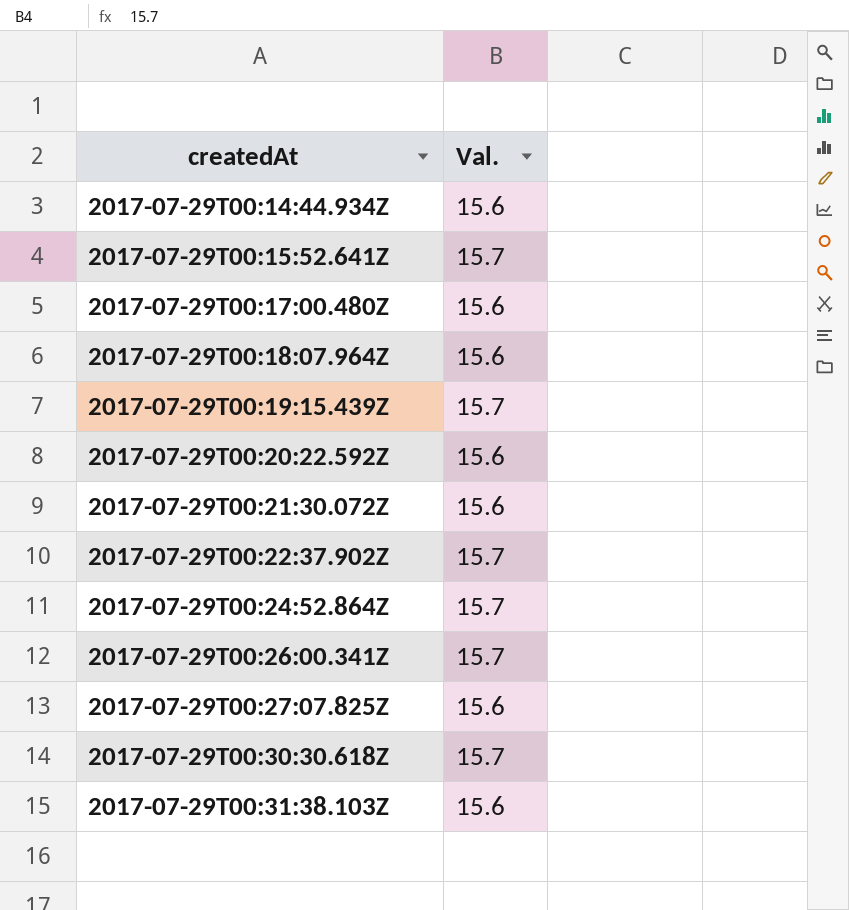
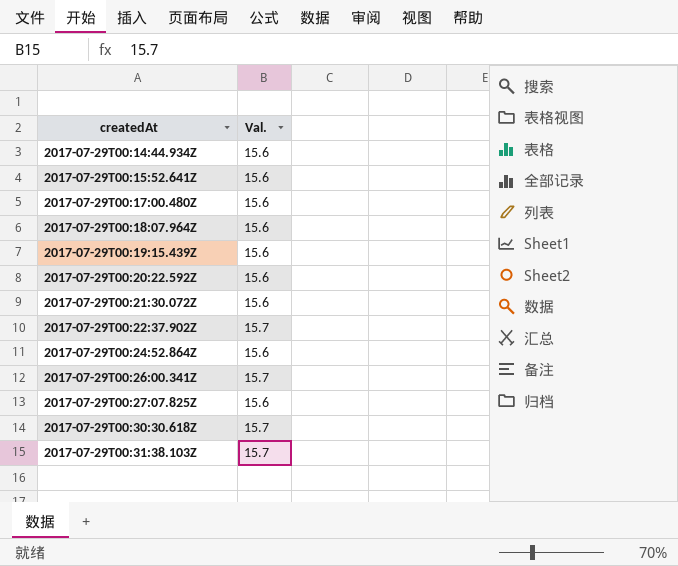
2017-07-29T00:15:52.641Z | Val.: 15.7 -> 15.6
2017-07-29T00:19:15.439Z | Val.: 15.7 -> 15.6
2017-07-29T00:24:52.864Z | Val.: 15.7 -> 15.6
2017-07-29T00:31:38.103Z | Val.: 15.6 -> 15.7

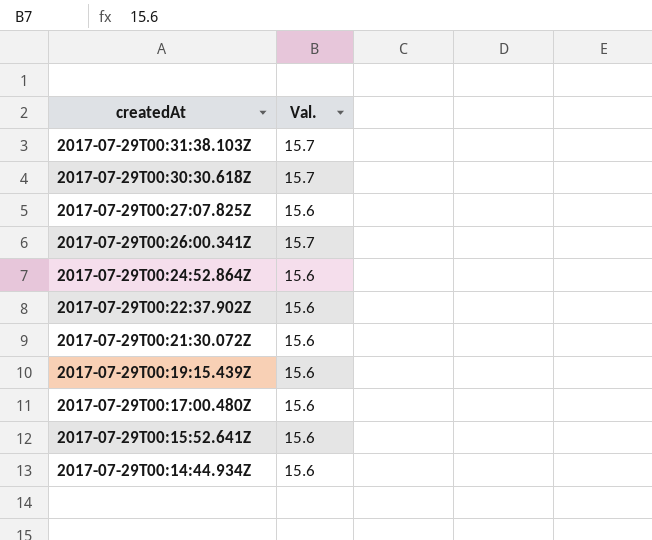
row order: createdAt ascending -> createdAt descending
row 2017-07-29T00:18:07.964Z: 15.6 -> none
row 2017-07-29T00:20:22.592Z: 15.6 -> none
2017-07-29T00:22:37.902Z | Val.: 15.7 -> 15.6

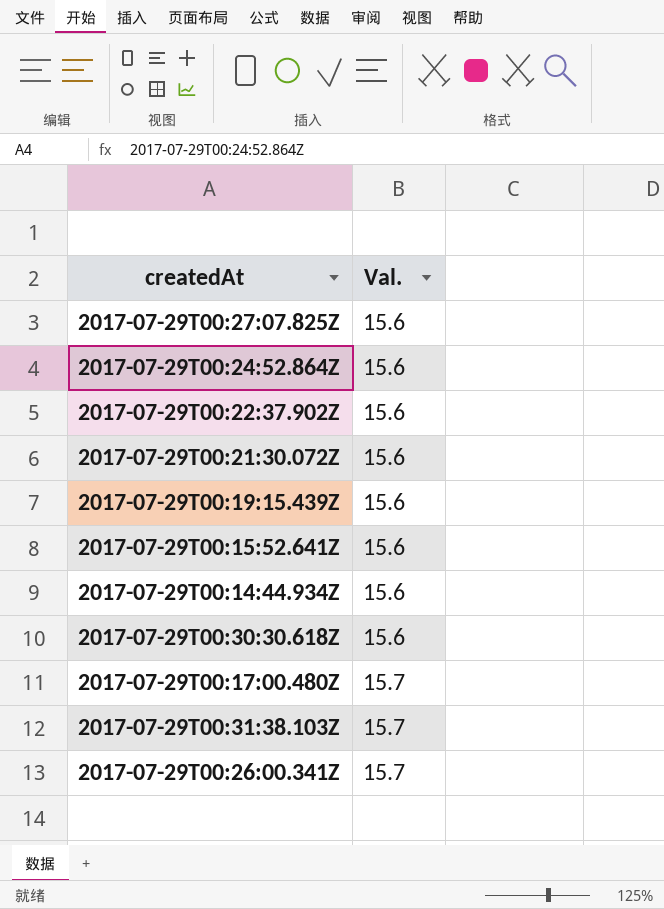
row order: createdAt descending -> Val. ascending
2017-07-29T00:30:30.618Z | Val.: 15.7 -> 15.6
2017-07-29T00:17:00.480Z | Val.: 15.6 -> 15.7

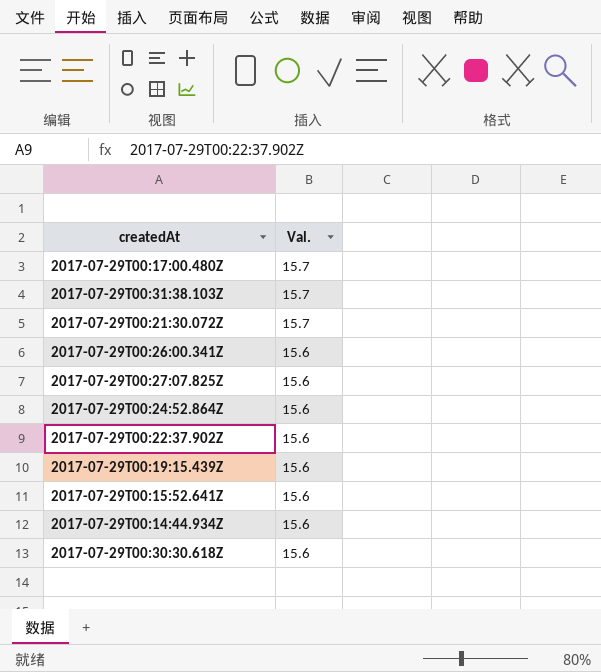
row order: Val. ascending -> Val. descending
2017-07-29T00:21:30.072Z | Val.: 15.6 -> 15.7
2017-07-29T00:26:00.341Z | Val.: 15.7 -> 15.6

